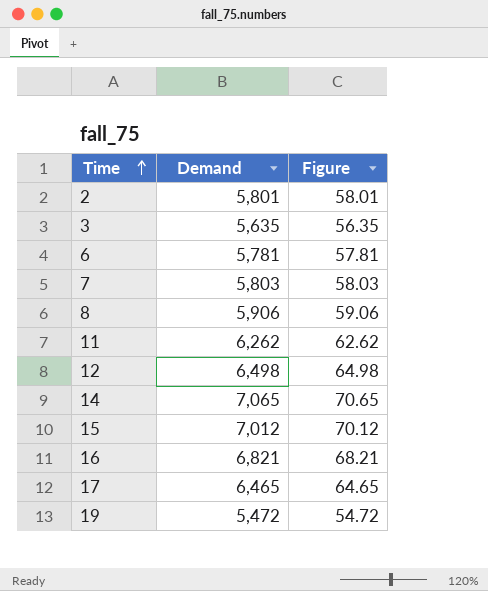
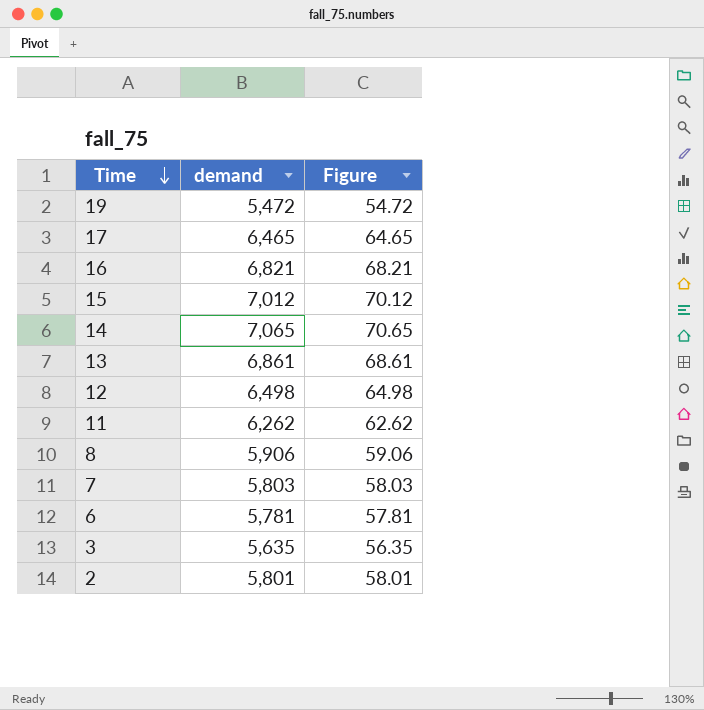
row order: Time ascending -> Time descending
column name: Demand -> demand
row 13: none -> 6,861 | 68.61

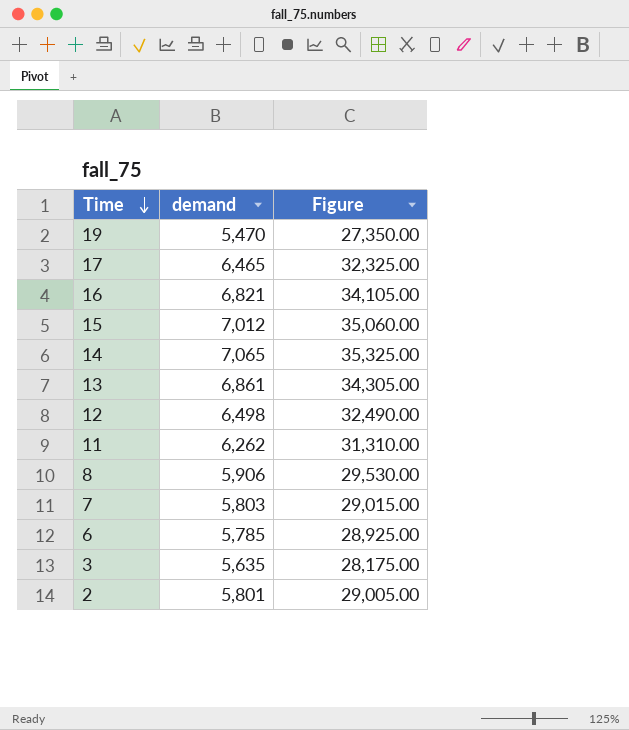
column Figure | formula: [demand] * 0.01 -> [demand] * 5
19 | demand: 5,472 -> 5,470
6 | demand: 5,781 -> 5,785

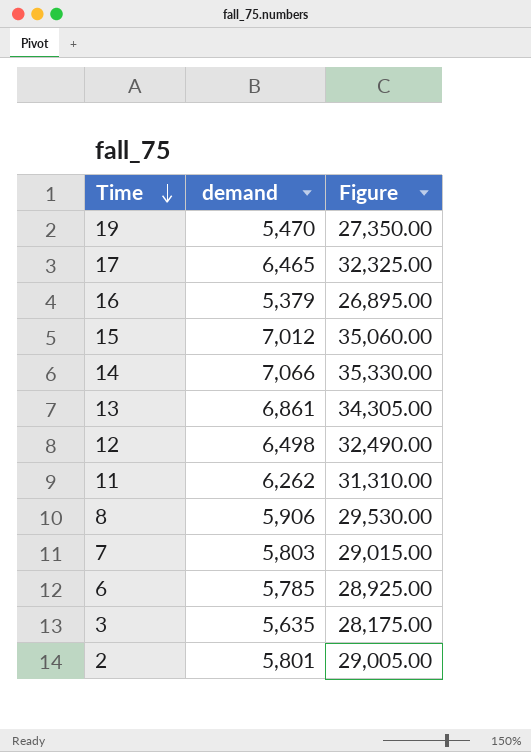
16 | demand: 6,821 -> 5,379
16 | Figure: 34,105.00 -> 26,895.00
14 | demand: 7,065 -> 7,066
14 | Figure: 35,325.00 -> 35,330.00

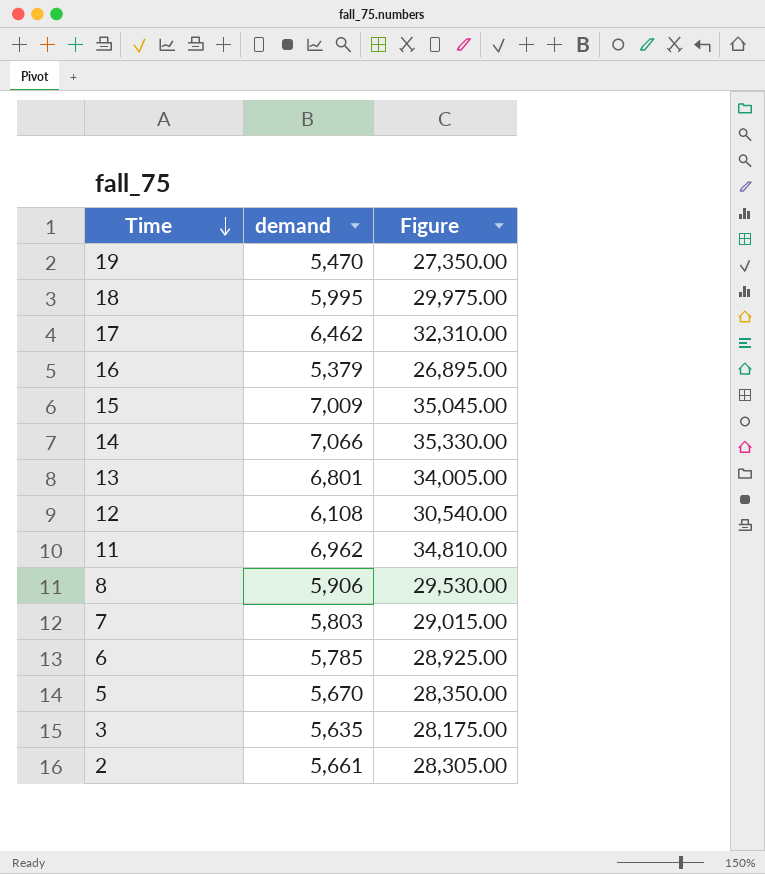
row 18: none -> 5,995 | 29,975.00
17 | demand: 6,465 -> 6,462
17 | Figure: 32,325.00 -> 32,310.00
15 | demand: 7,012 -> 7,009
15 | Figure: 35,060.00 -> 35,045.00
13 | demand: 6,861 -> 6,801
13 | Figure: 34,305.00 -> 34,005.00
12 | demand: 6,498 -> 6,108
12 | Figure: 32,490.00 -> 30,540.00
11 | demand: 6,262 -> 6,962
11 | Figure: 31,310.00 -> 34,810.00
row 5: none -> 5,670 | 28,350.00
2 | demand: 5,801 -> 5,661
2 | Figure: 29,005.00 -> 28,305.00

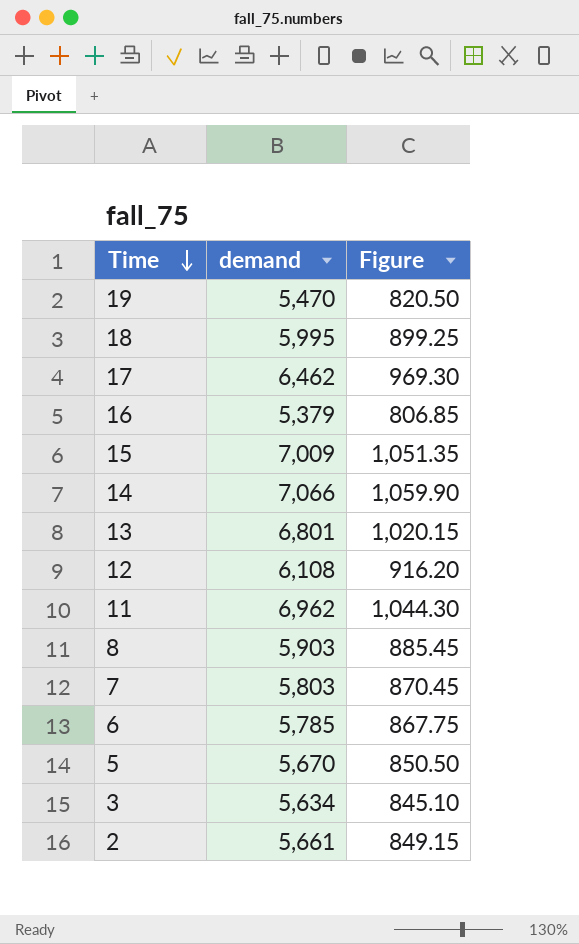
column Figure | formula: [demand] * 5 -> [demand] * 0.15
8 | demand: 5,906 -> 5,903
3 | demand: 5,635 -> 5,634

